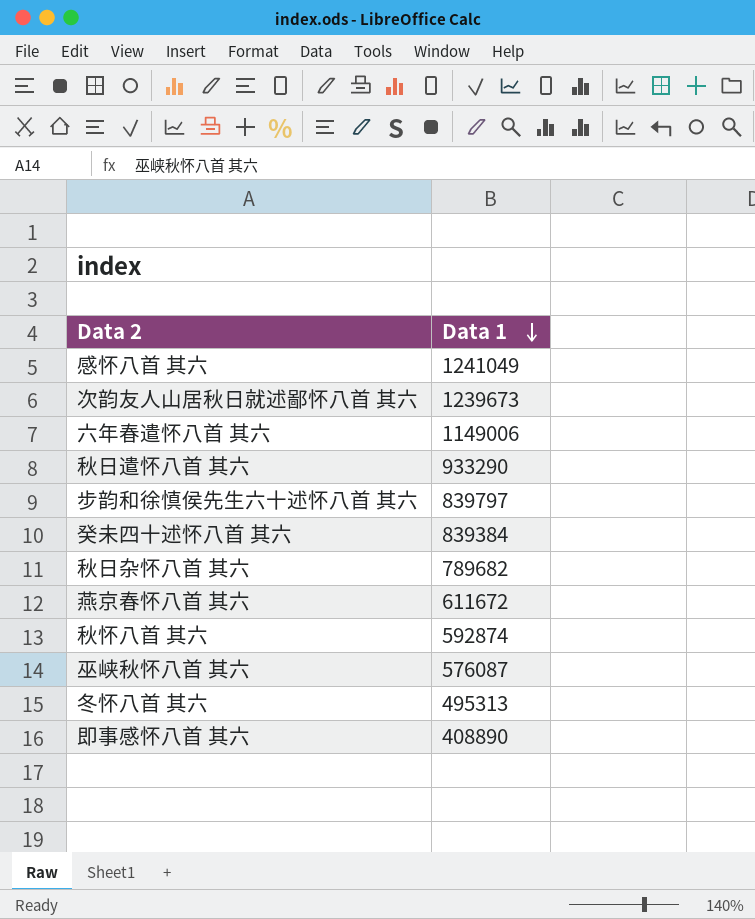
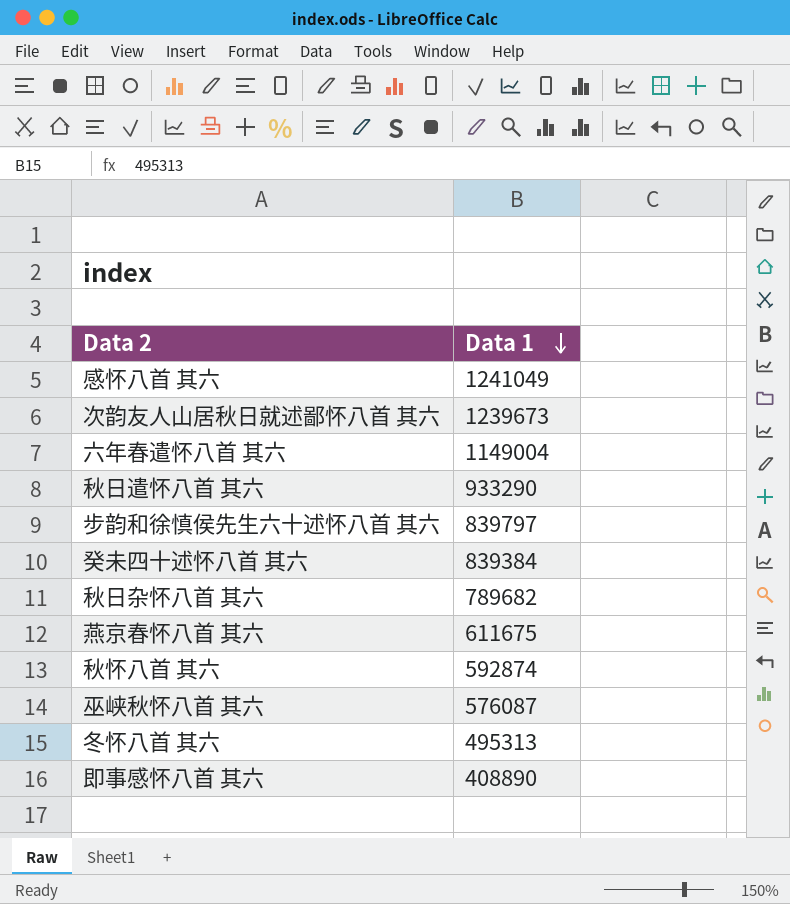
六年春遣怀八首 其六 | Data 1: 1149006 -> 1149004
燕京春怀八首 其六 | Data 1: 611672 -> 611675

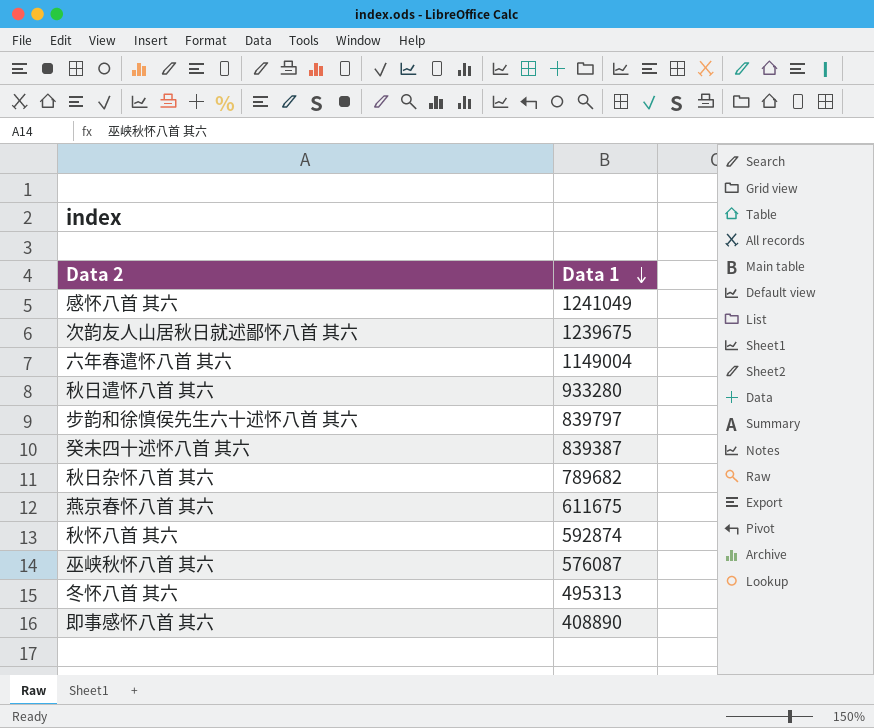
次韵友人山居秋日就述鄙怀八首 其六 | Data 1: 1239673 -> 1239675
秋日遣怀八首 其六 | Data 1: 933290 -> 933280
癸未四十述怀八首 其六 | Data 1: 839384 -> 839387

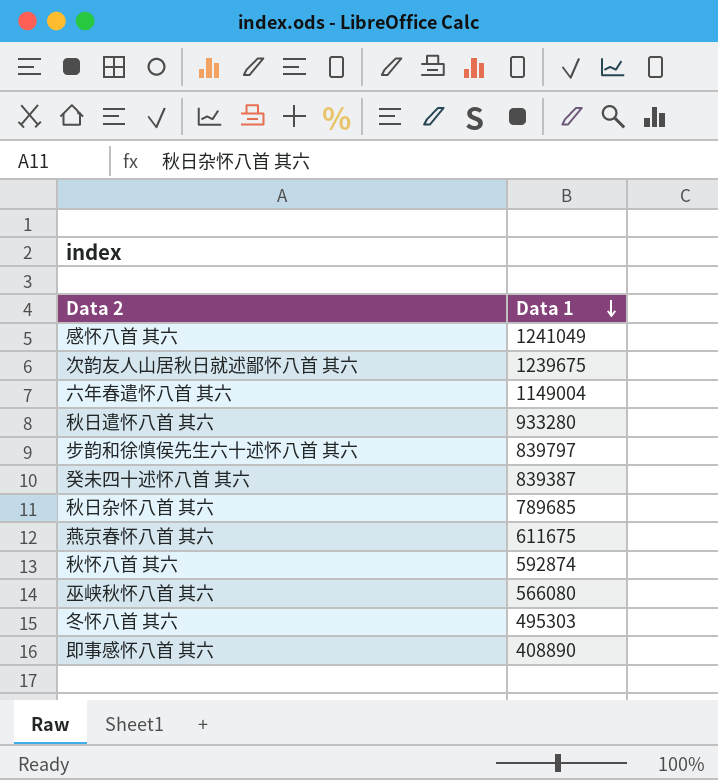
秋日杂怀八首 其六 | Data 1: 789682 -> 789685
巫峡秋怀八首 其六 | Data 1: 576087 -> 566080
冬怀八首 其六 | Data 1: 495313 -> 495303

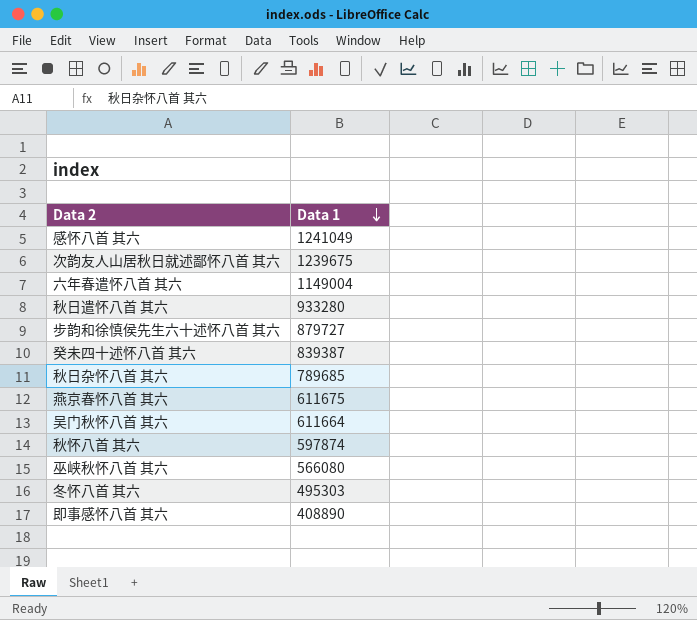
步韵和徐慎侯先生六十述怀八首 其六 | Data 1: 839797 -> 879727
row 吴门秋怀八首 其六: none -> 611664
秋怀八首 其六 | Data 1: 592874 -> 597874

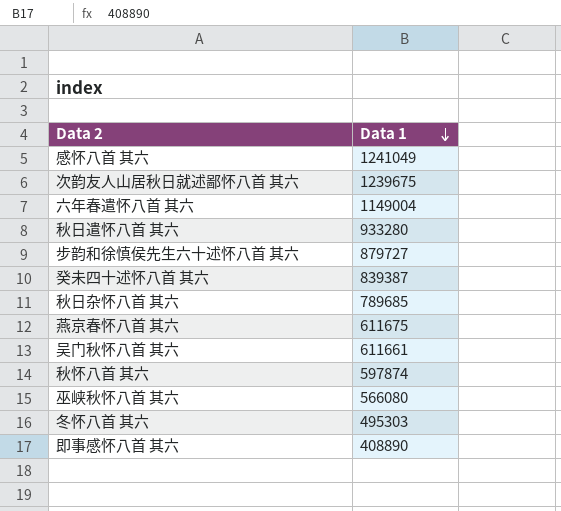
吴门秋怀八首 其六 | Data 1: 611664 -> 611661

